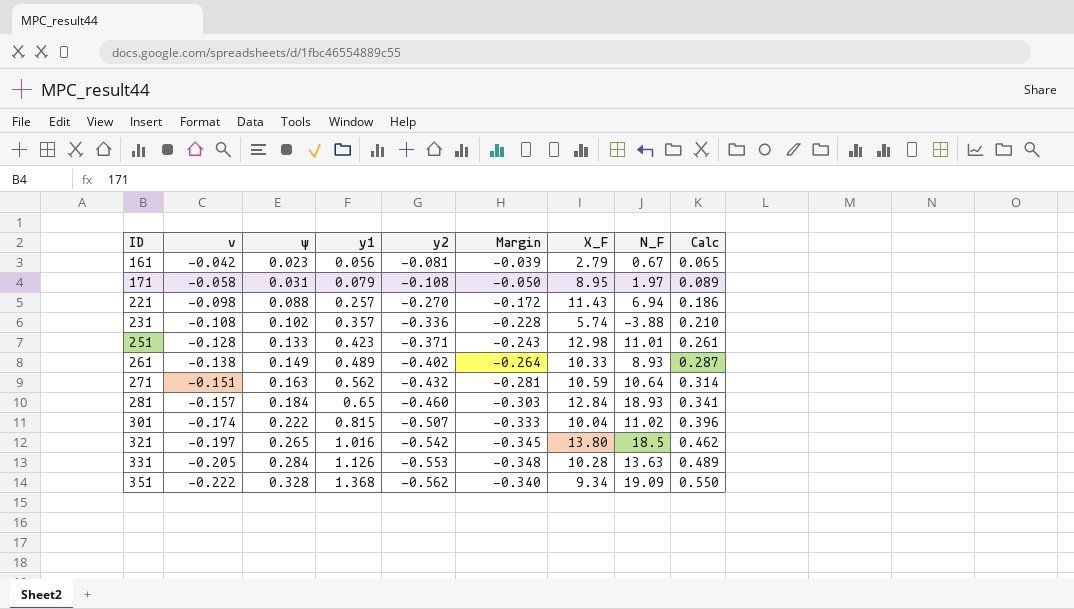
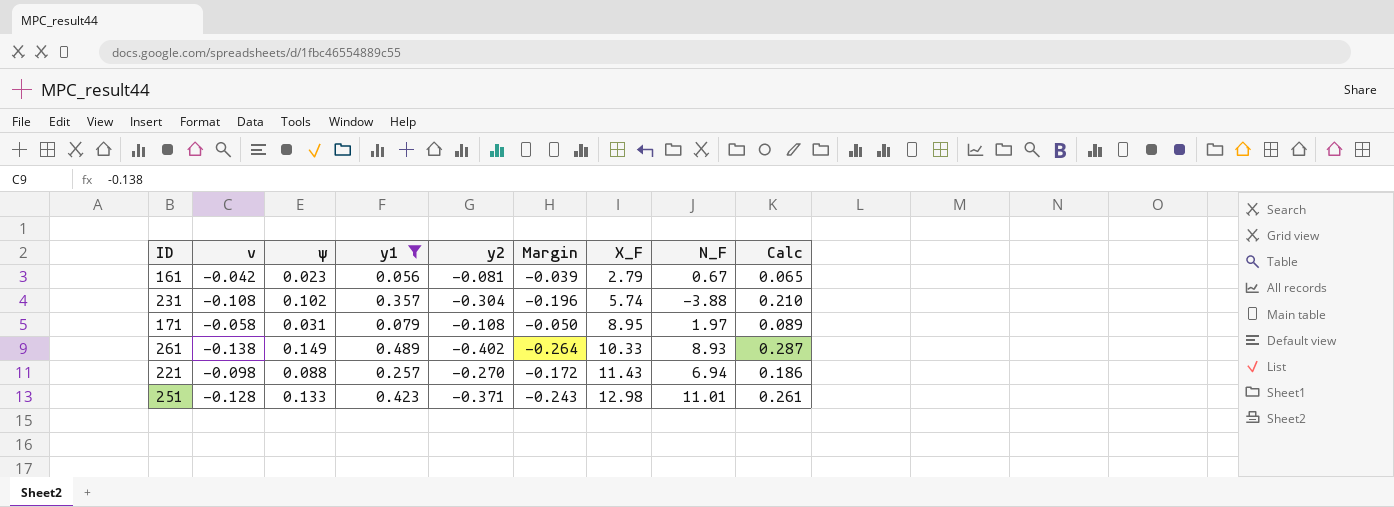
filter: none -> y1 <= 0.489
row order: ID ascending -> X_F ascending
231 | y2: -0.336 -> -0.304
231 | Margin: -0.228 -> -0.196

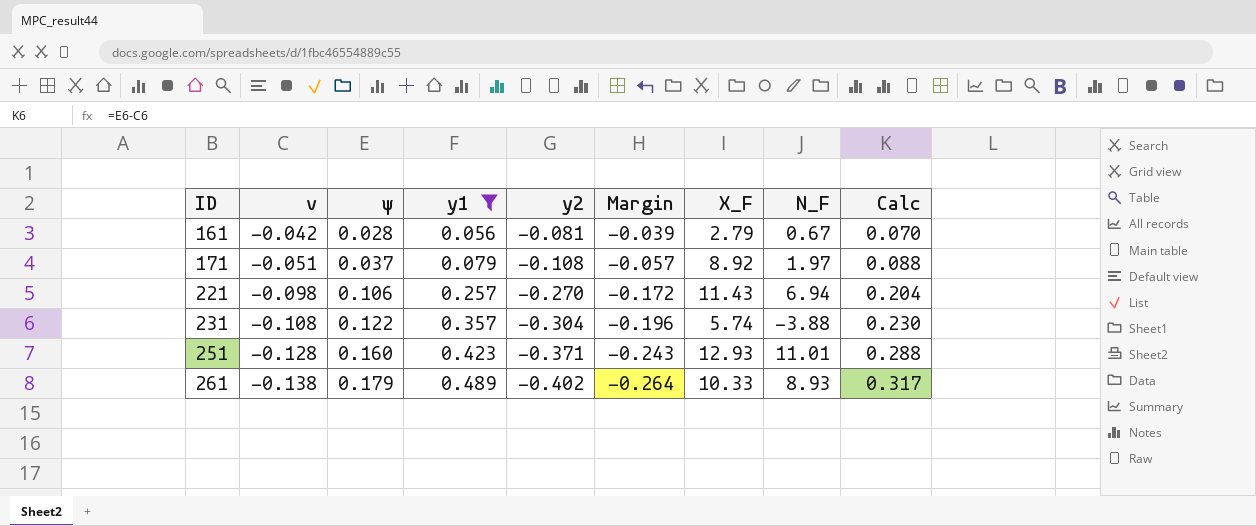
row order: X_F ascending -> ID ascending
161 | ψ: 0.023 -> 0.028
161 | Calc: 0.065 -> 0.070
171 | v: -0.058 -> -0.051
171 | ψ: 0.031 -> 0.037
171 | Margin: -0.050 -> -0.057
171 | X_F: 8.95 -> 8.92
171 | Calc: 0.089 -> 0.088
221 | ψ: 0.088 -> 0.106
221 | Calc: 0.186 -> 0.204
231 | ψ: 0.102 -> 0.122
231 | Calc: 0.210 -> 0.230
251 | ψ: 0.133 -> 0.160
251 | X_F: 12.98 -> 12.93
251 | Calc: 0.261 -> 0.288
261 | ψ: 0.149 -> 0.179
261 | Calc: 0.287 -> 0.317

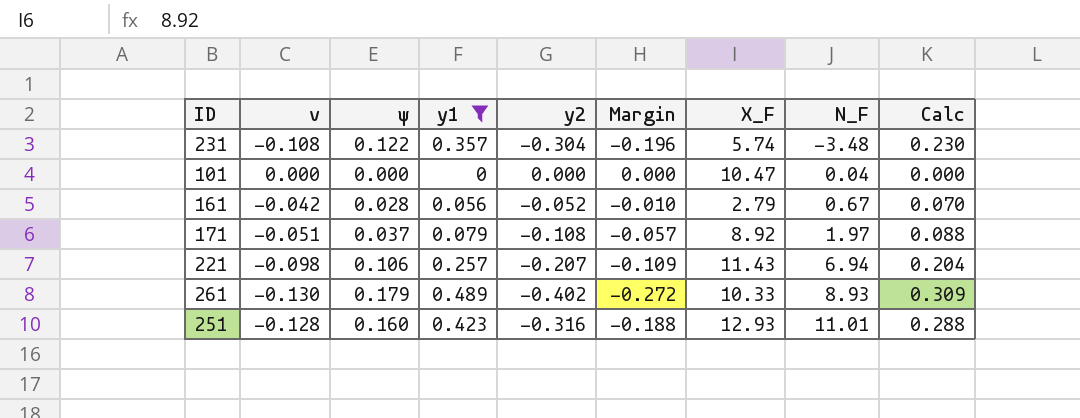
row order: ID ascending -> N_F ascending
231 | N_F: -3.88 -> -3.48
row 101: none -> 0.000 | 0.000 | 0 | 0.000 | 0.000 | 10.47 | 0.04 | 0.000
161 | y2: -0.081 -> -0.052
161 | Margin: -0.039 -> -0.010
221 | y2: -0.270 -> -0.207
221 | Margin: -0.172 -> -0.109
261 | v: -0.138 -> -0.130
261 | Margin: -0.264 -> -0.272
261 | Calc: 0.317 -> 0.309
251 | y2: -0.371 -> -0.316
251 | Margin: -0.243 -> -0.188

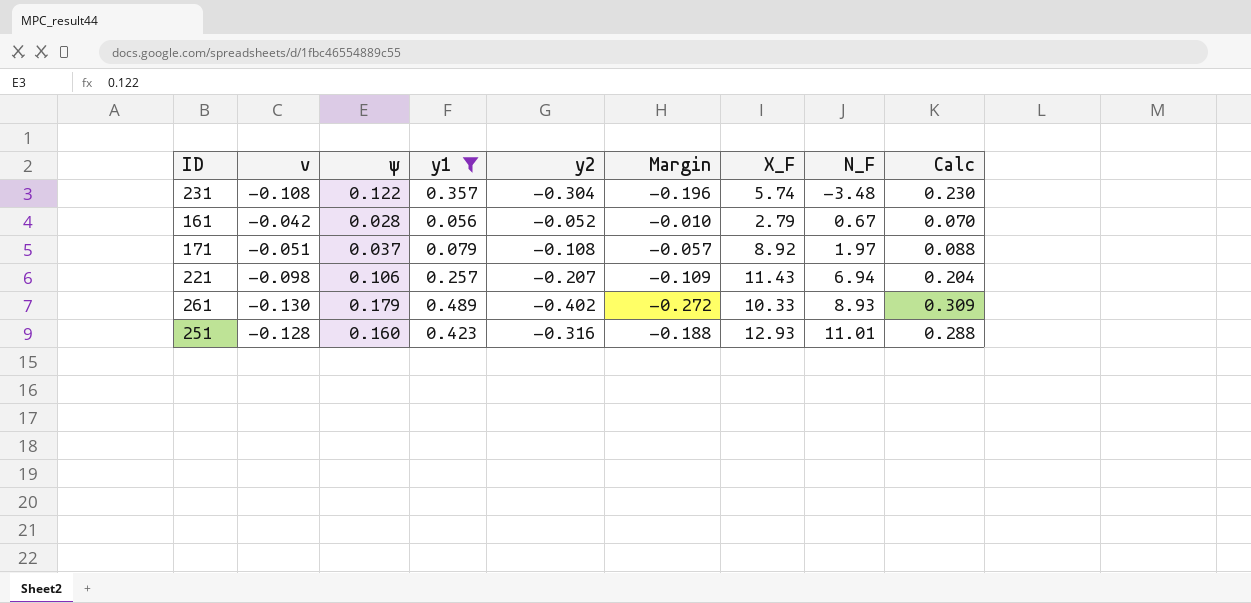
row 101: 0.000 | 0.000 | 0 | 0.000 | 0.000 | 10.47 | 0.04 | 0.000 -> none

